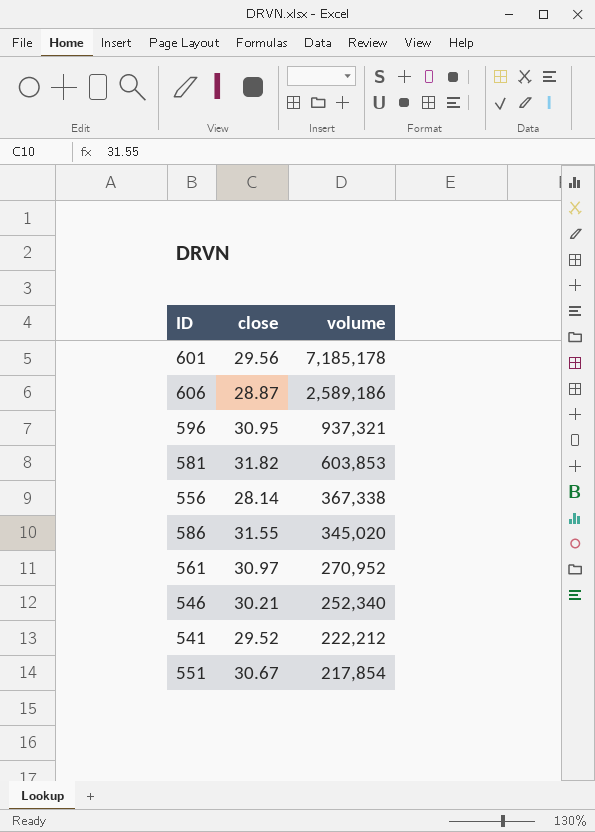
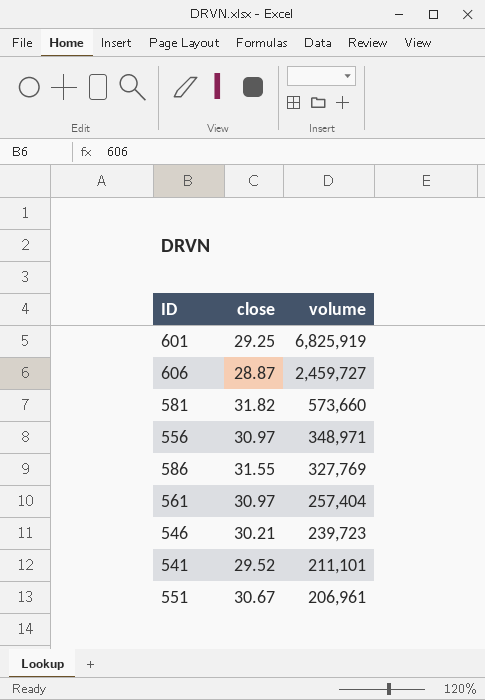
row 596: 30.95 | 937,321 -> none
601 | close: 29.56 -> 29.25
601 | volume: 7,185,178 -> 6,825,919
606 | volume: 2,589,186 -> 2,459,727
581 | volume: 603,853 -> 573,660
556 | close: 28.14 -> 30.97
556 | volume: 367,338 -> 348,971
586 | volume: 345,020 -> 327,769
561 | volume: 270,952 -> 257,404
546 | volume: 252,340 -> 239,723
541 | volume: 222,212 -> 211,101
551 | volume: 217,854 -> 206,961

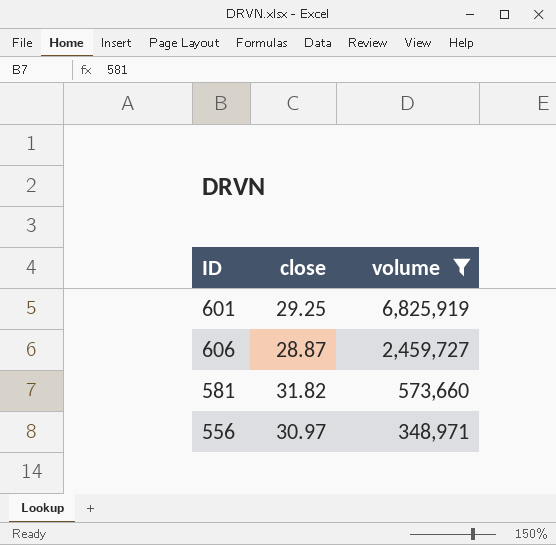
filter: none -> volume >= 348,971

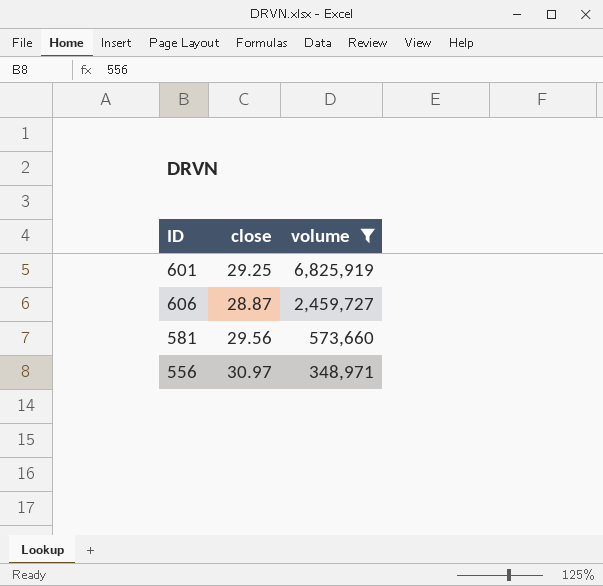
581 | close: 31.82 -> 29.56

